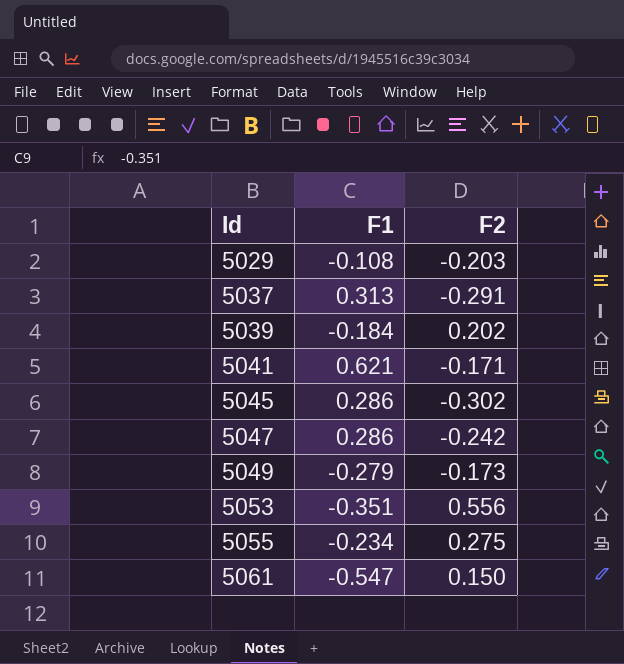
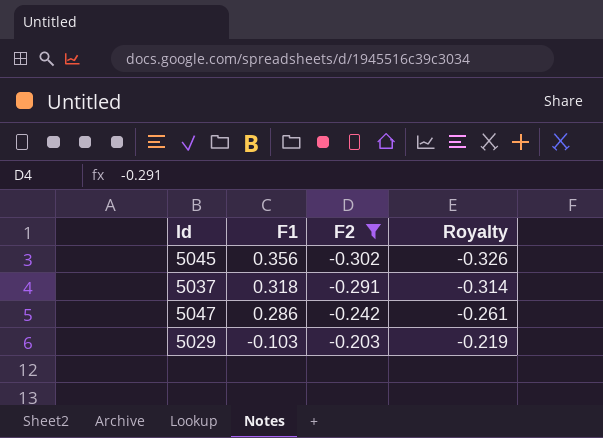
filter: none -> F2 <= -0.203
row order: Id ascending -> F1 descending
column Royalty | formula: none -> [F2] * 1.08
5045 | F1: 0.286 -> 0.356
5037 | F1: 0.313 -> 0.318
5029 | F1: -0.108 -> -0.103

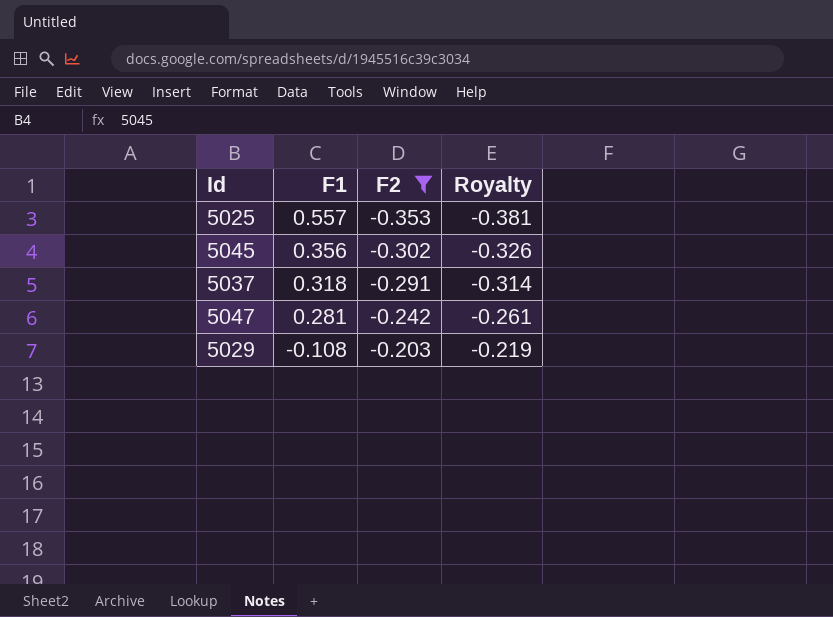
row 5025: none -> 0.557 | -0.353 | -0.381
5047 | F1: 0.286 -> 0.281
5029 | F1: -0.103 -> -0.108

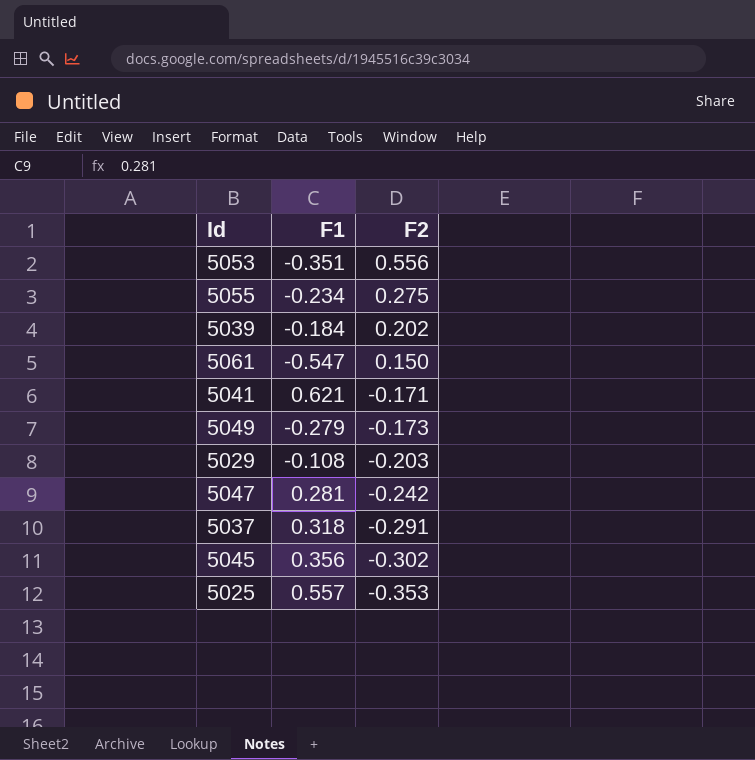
filter: F2 <= -0.203 -> none
row order: F1 descending -> F2 descending
column Royalty | formula: [F2] * 1.08 -> none

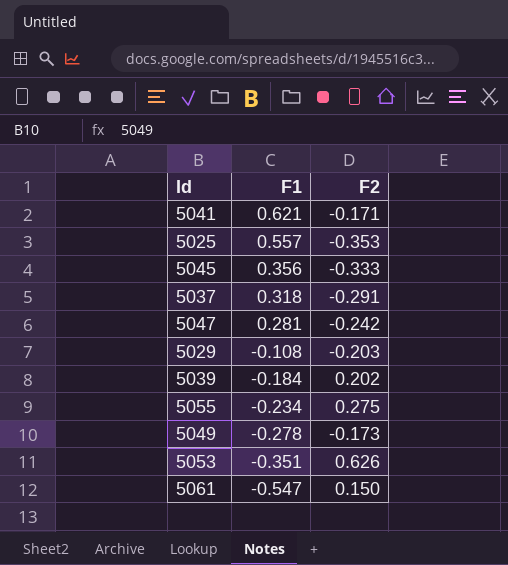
row order: F2 descending -> F1 descending
5045 | F2: -0.302 -> -0.333
5049 | F1: -0.279 -> -0.278
5053 | F2: 0.556 -> 0.626

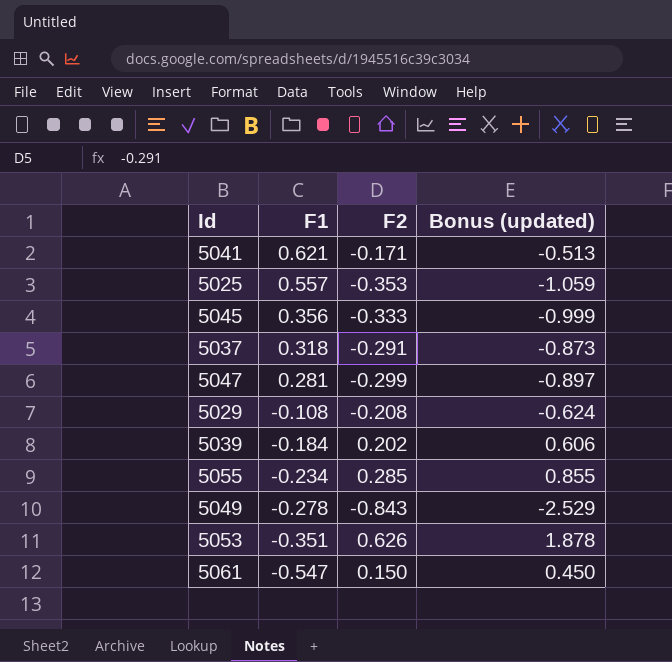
column Bonus (updated) | formula: none -> [F2] * 3
5047 | F2: -0.242 -> -0.299
5029 | F2: -0.203 -> -0.208
5055 | F2: 0.275 -> 0.285
5049 | F2: -0.173 -> -0.843

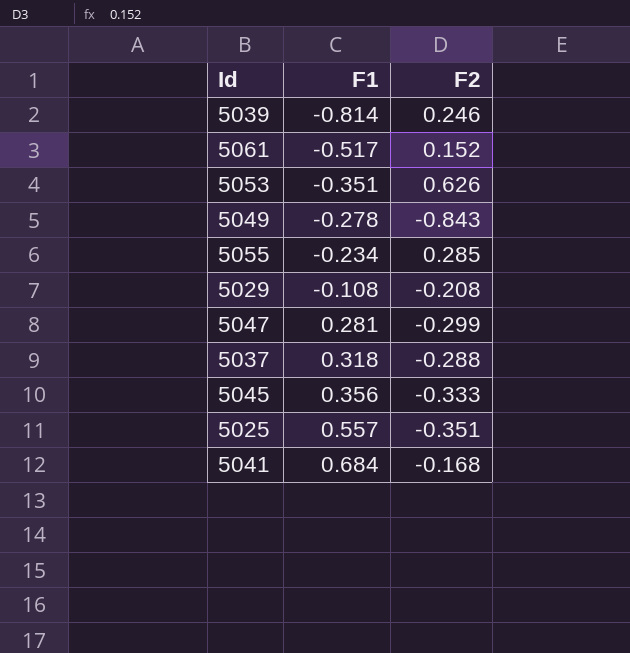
row order: F1 descending -> F1 ascending
column Bonus (updated) | formula: [F2] * 3 -> none
5039 | F1: -0.184 -> -0.814
5039 | F2: 0.202 -> 0.246
5061 | F1: -0.547 -> -0.517
5061 | F2: 0.150 -> 0.152
5037 | F2: -0.291 -> -0.288
5025 | F2: -0.353 -> -0.351
5041 | F1: 0.621 -> 0.684
5041 | F2: -0.171 -> -0.168

